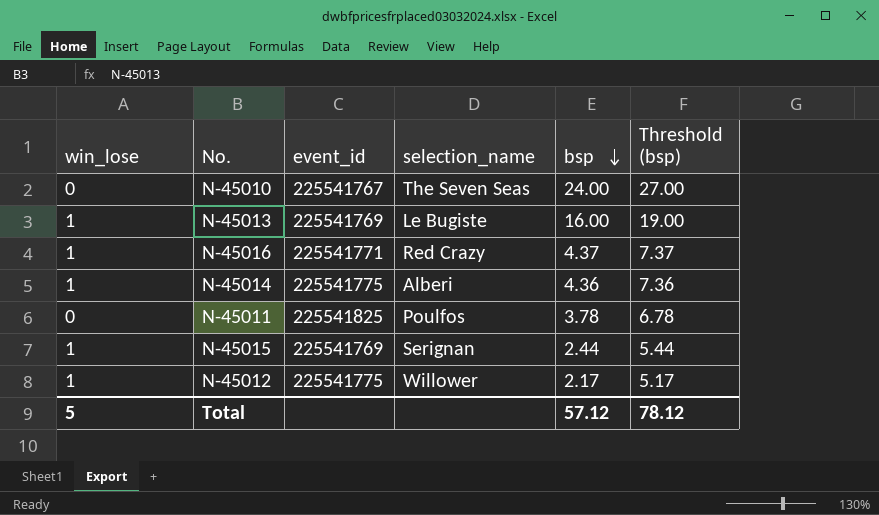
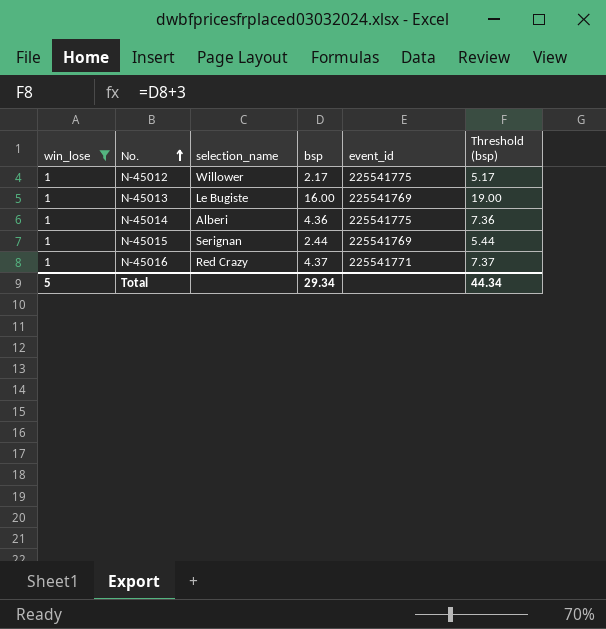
filter: none -> win_lose = 1
row order: bsp descending -> No. ascending
column event_id | position: 3 -> 5
Total | bsp: 57.12 -> 29.34
Total | Threshold (bsp): 78.12 -> 44.34

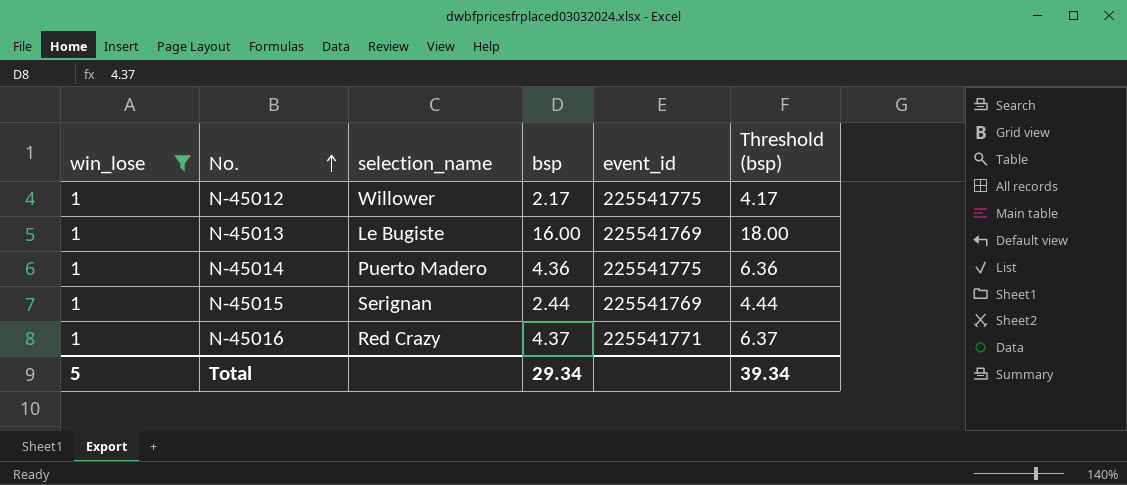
column Threshold (bsp) | formula: [bsp] + 3 -> [bsp] + 2
N-45014 | selection_name: Alberi -> Puerto Madero
Total | Threshold (bsp): 44.34 -> 39.34

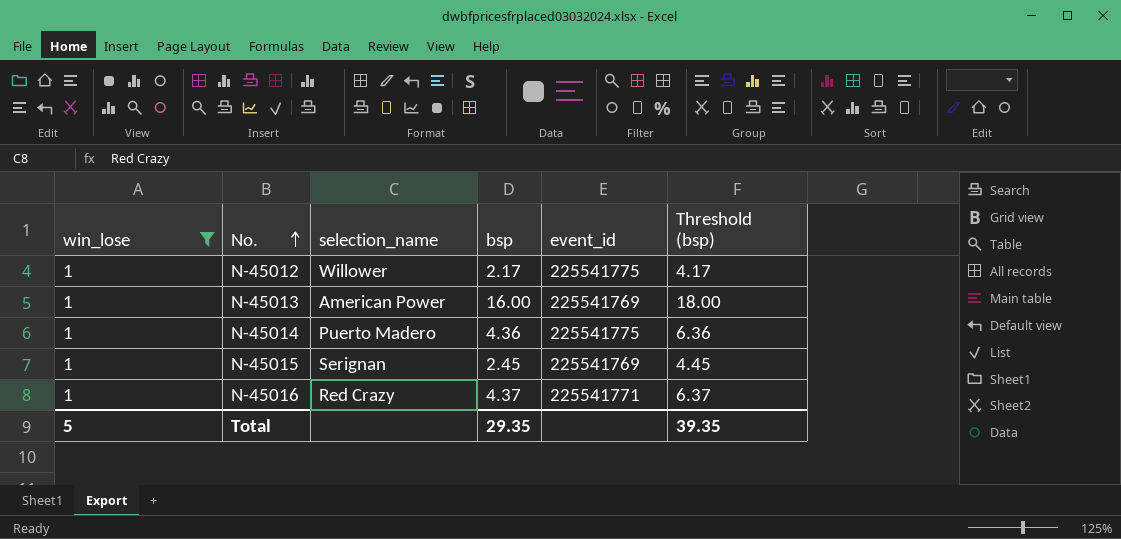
N-45013 | selection_name: Le Bugiste -> American Power
N-45015 | bsp: 2.44 -> 2.45
N-45015 | Threshold (bsp): 4.44 -> 4.45
Total | bsp: 29.34 -> 29.35
Total | Threshold (bsp): 39.34 -> 39.35

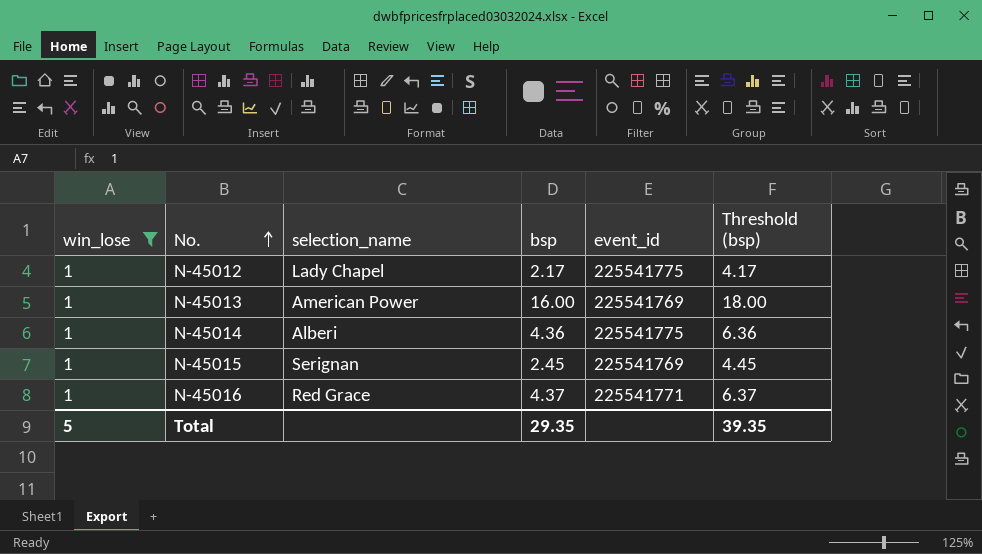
N-45012 | selection_name: Willower -> Lady Chapel
N-45014 | selection_name: Puerto Madero -> Alberi
N-45016 | selection_name: Red Crazy -> Red Grace

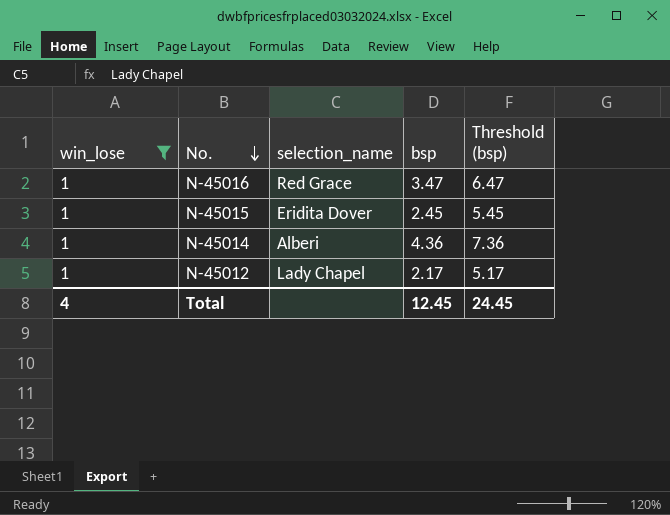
row order: No. ascending -> No. descending
column event_id | position: 5 -> none
column Threshold (bsp) | formula: [bsp] + 2 -> [bsp] + 3
row N-45013: 1 | American Power | 16.00 | 225541769 | 18.00 -> none
N-45016 | bsp: 4.37 -> 3.47
N-45015 | selection_name: Serignan -> Eridita Dover
Total | win_lose: 5 -> 4
Total | bsp: 29.35 -> 12.45
Total | Threshold (bsp): 39.35 -> 24.45

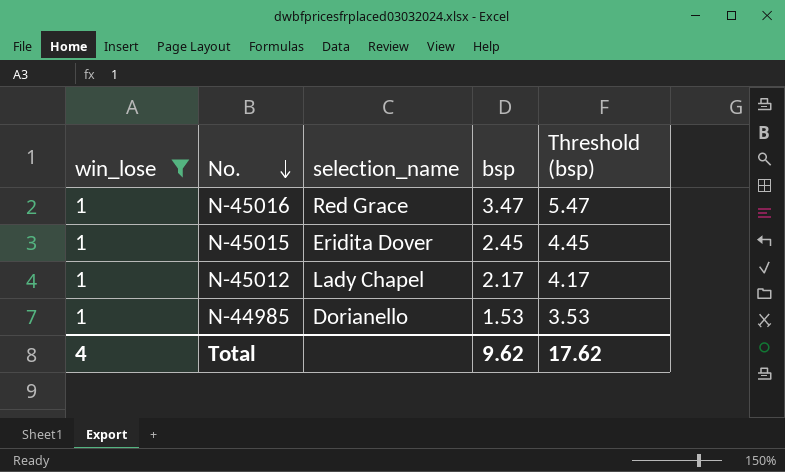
column Threshold (bsp) | formula: [bsp] + 3 -> [bsp] + 2
row N-45014: 1 | Alberi | 4.36 | 7.36 -> none
row N-44985: none -> 1 | Dorianello | 1.53 | 3.53
Total | bsp: 12.45 -> 9.62
Total | Threshold (bsp): 24.45 -> 17.62

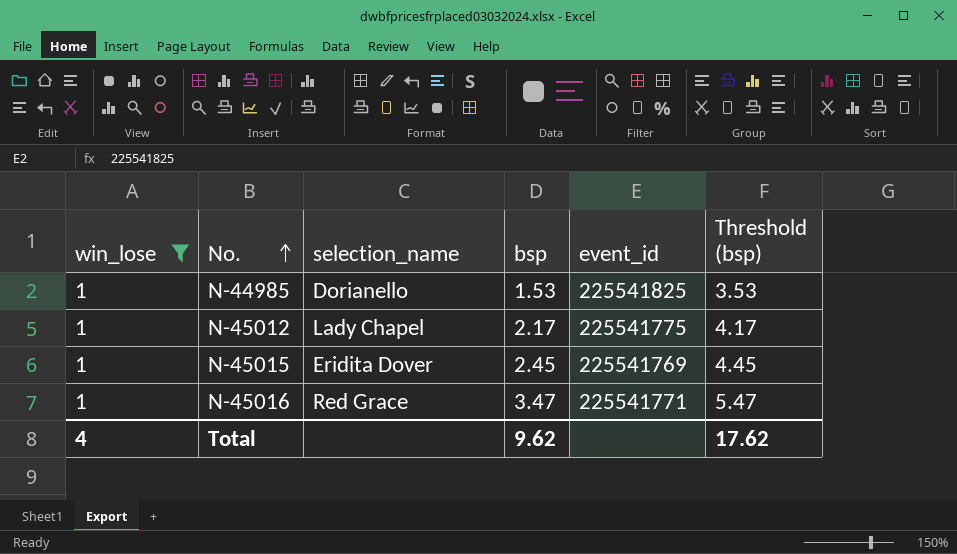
row order: No. descending -> No. ascending
column event_id | position: none -> 5

